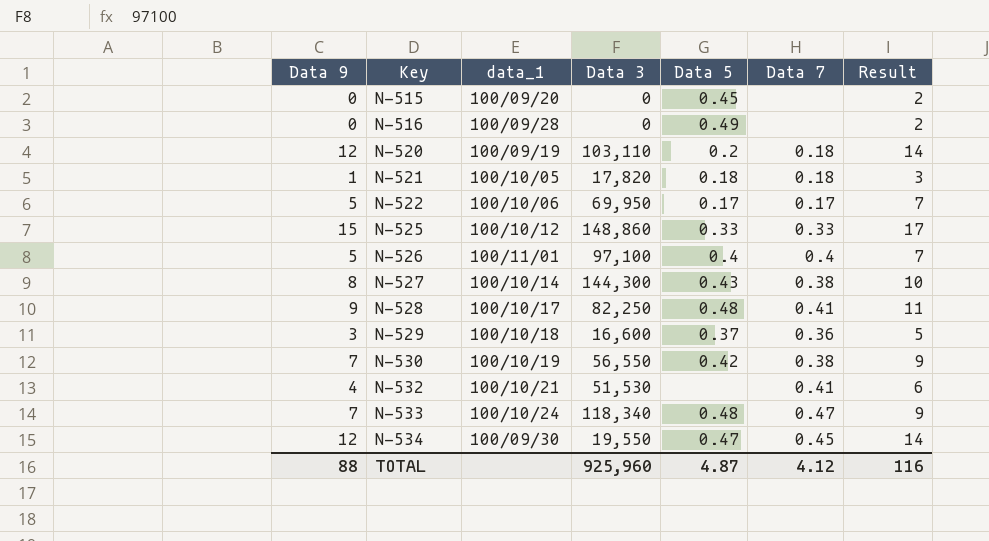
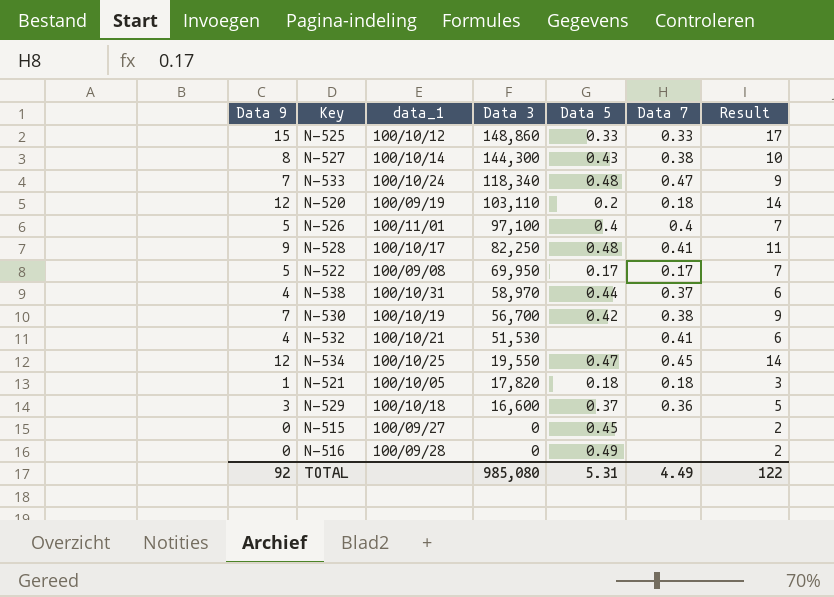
row order: Key ascending -> Data 3 descending
N-522 | data_1: 100/10/06 -> 100/09/08
row N-538: none -> 4 | 100/10/31 | 58,970 | 0.44 | 0.37 | 6
N-530 | Data 3: 56,550 -> 56,700
N-534 | data_1: 100/09/30 -> 100/10/25
N-515 | data_1: 100/09/20 -> 100/09/27
TOTAL | Data 9: 88 -> 92
TOTAL | Data 3: 925,960 -> 985,080
TOTAL | Data 5: 4.87 -> 5.31
TOTAL | Data 7: 4.12 -> 4.49
TOTAL | Result: 116 -> 122

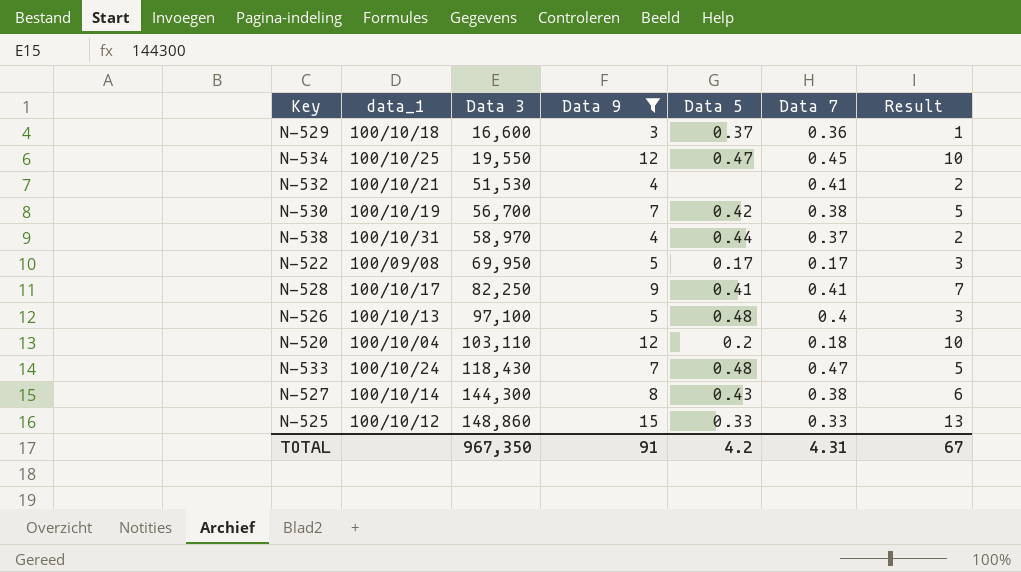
filter: none -> Data 9 >= 3
row order: Data 3 descending -> Data 3 ascending
column Data 9 | position: 1 -> 4
column Result | formula: [Data 9] + 2 -> [Data 9] - 2
N-528 | Data 5: 0.48 -> 0.41
N-526 | data_1: 100/11/01 -> 100/10/13
N-526 | Data 5: 0.4 -> 0.48
N-520 | data_1: 100/09/19 -> 100/10/04
N-533 | Data 3: 118,340 -> 118,430
TOTAL | Data 3: 985,080 -> 967,350
TOTAL | Data 9: 92 -> 91
TOTAL | Data 5: 5.31 -> 4.2
TOTAL | Data 7: 4.49 -> 4.31
TOTAL | Result: 122 -> 67

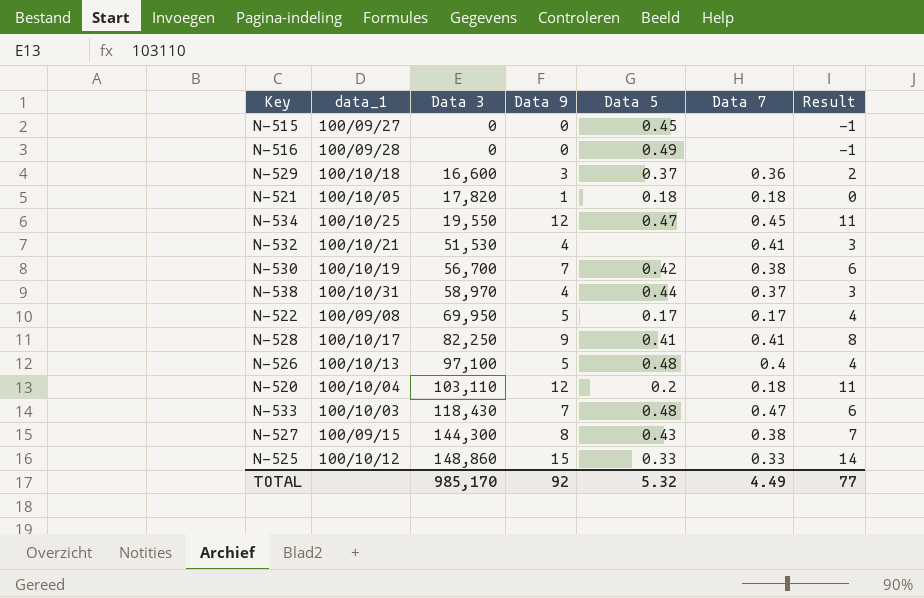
filter: Data 9 >= 3 -> none
column Result | formula: [Data 9] - 2 -> [Data 9] - 1
N-533 | data_1: 100/10/24 -> 100/10/03
N-527 | data_1: 100/10/14 -> 100/09/15
TOTAL | Data 3: 967,350 -> 985,170
TOTAL | Data 9: 91 -> 92
TOTAL | Data 5: 4.2 -> 5.32
TOTAL | Data 7: 4.31 -> 4.49
TOTAL | Result: 67 -> 77

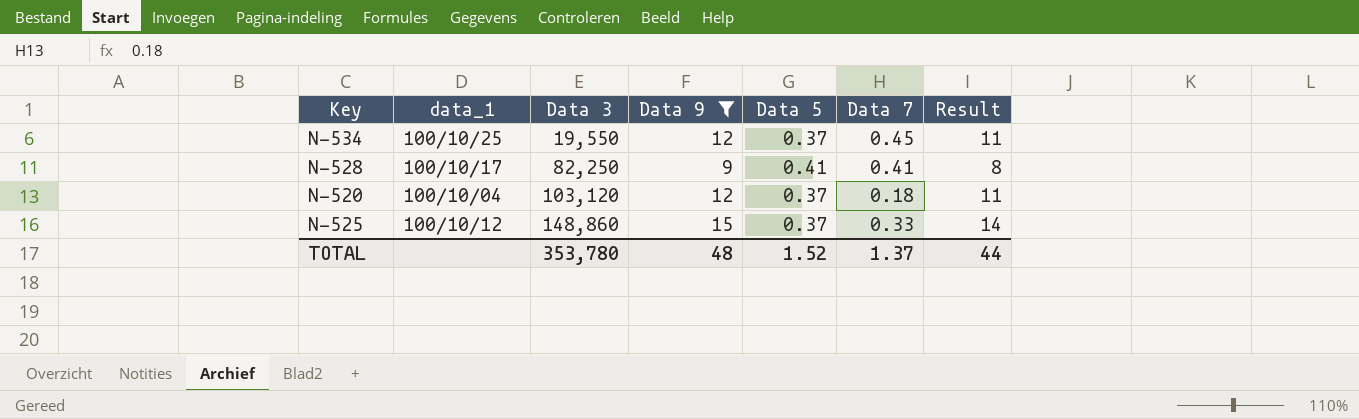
filter: none -> Data 9 >= 9
N-534 | Data 5: 0.47 -> 0.37
N-520 | Data 3: 103,110 -> 103,120
N-520 | Data 5: 0.2 -> 0.37
N-525 | Data 5: 0.33 -> 0.37
TOTAL | Data 3: 985,170 -> 353,780
TOTAL | Data 9: 92 -> 48
TOTAL | Data 5: 5.32 -> 1.52
TOTAL | Data 7: 4.49 -> 1.37
TOTAL | Result: 77 -> 44

